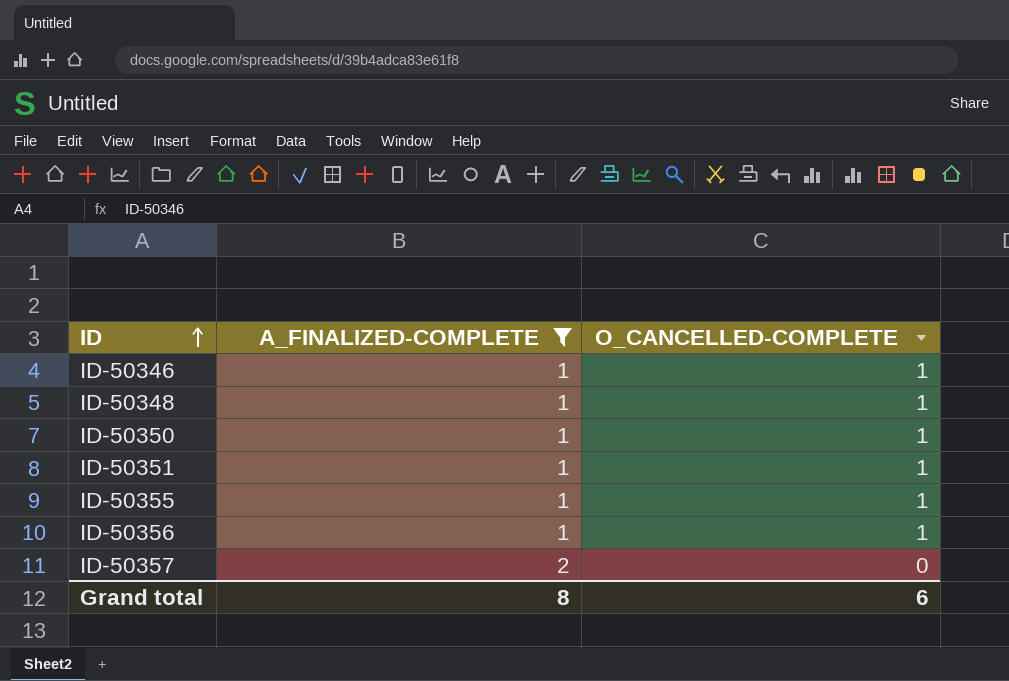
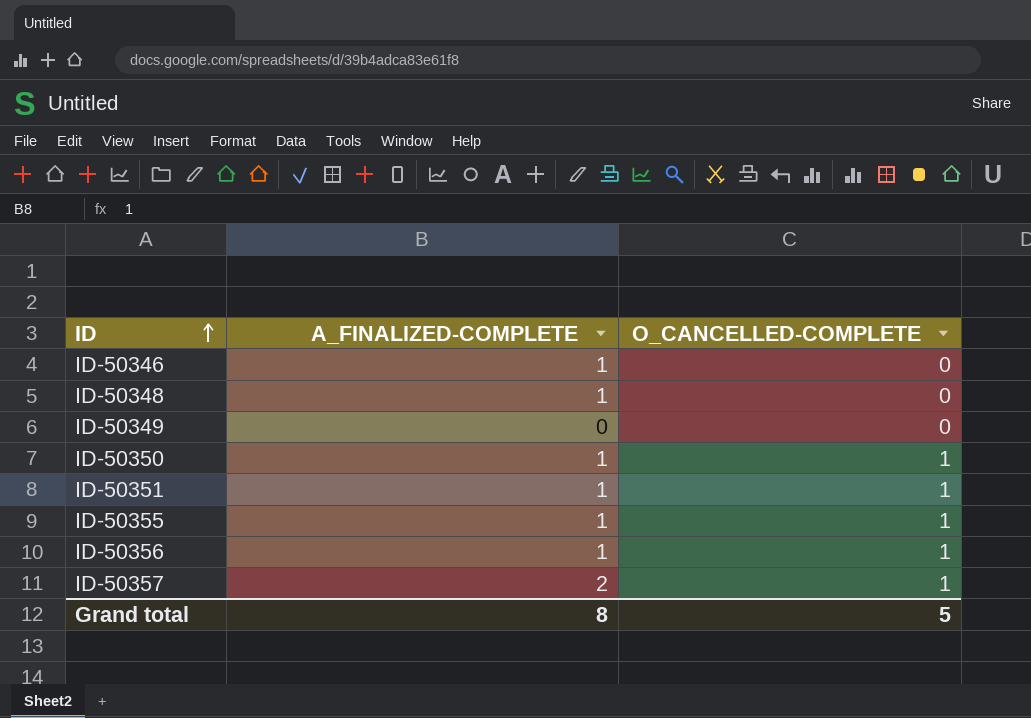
filter: A_FINALIZED-COMPLETE != 0 -> none
ID-50346 | O_CANCELLED-COMPLETE: 1 -> 0
ID-50348 | O_CANCELLED-COMPLETE: 1 -> 0
ID-50357 | O_CANCELLED-COMPLETE: 0 -> 1
Grand total | O_CANCELLED-COMPLETE: 6 -> 5

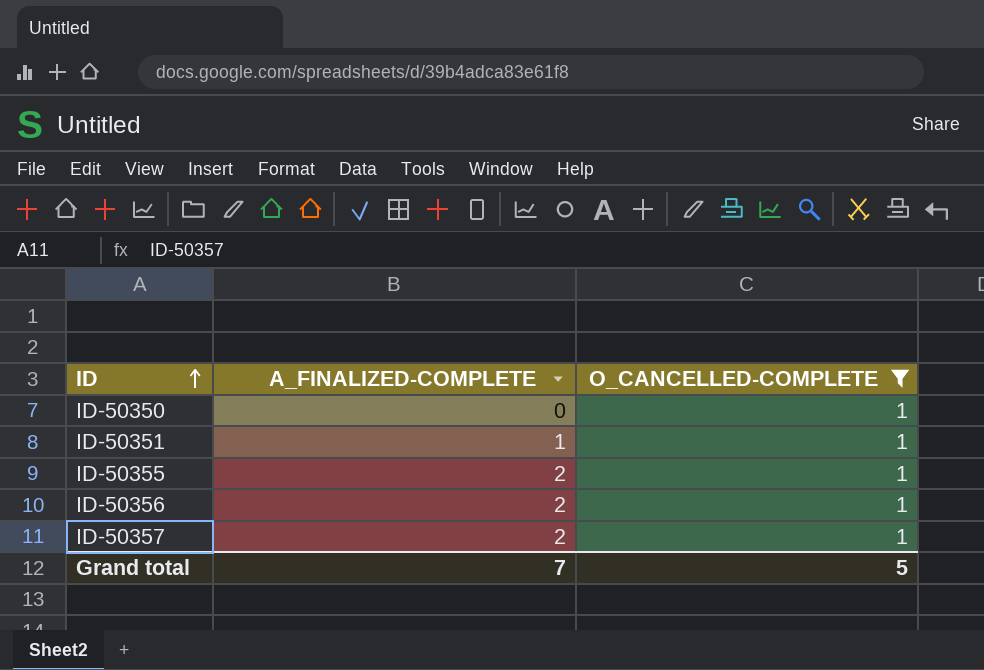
filter: none -> O_CANCELLED-COMPLETE = 1
ID-50350 | A_FINALIZED-COMPLETE: 1 -> 0
ID-50355 | A_FINALIZED-COMPLETE: 1 -> 2
ID-50356 | A_FINALIZED-COMPLETE: 1 -> 2
Grand total | A_FINALIZED-COMPLETE: 8 -> 7

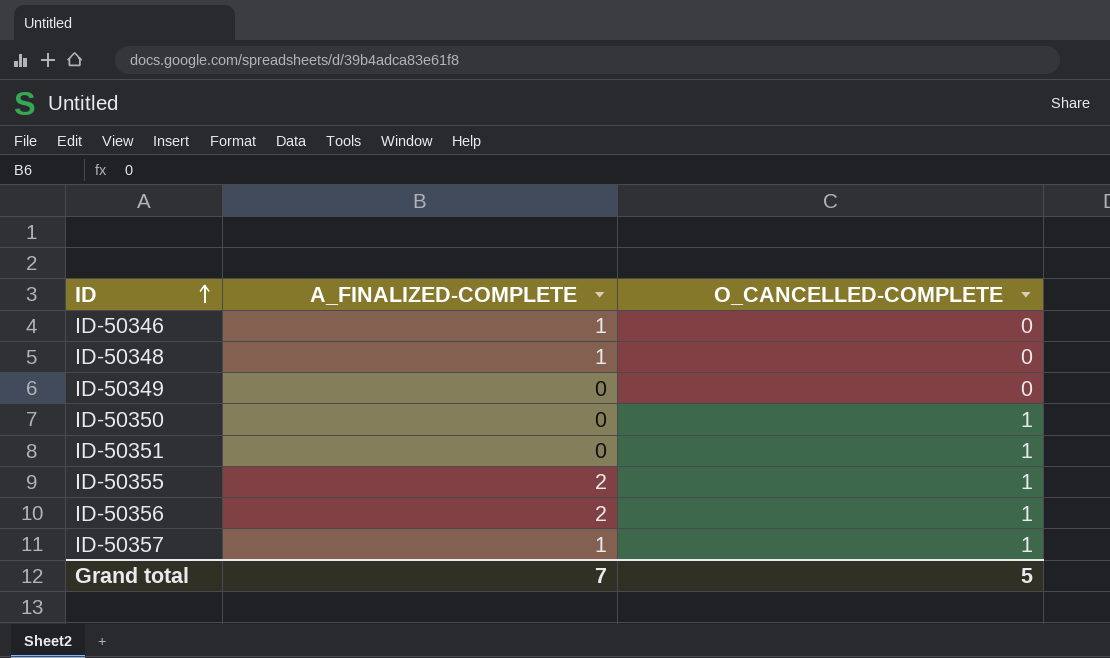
filter: O_CANCELLED-COMPLETE = 1 -> none
ID-50351 | A_FINALIZED-COMPLETE: 1 -> 0
ID-50357 | A_FINALIZED-COMPLETE: 2 -> 1

